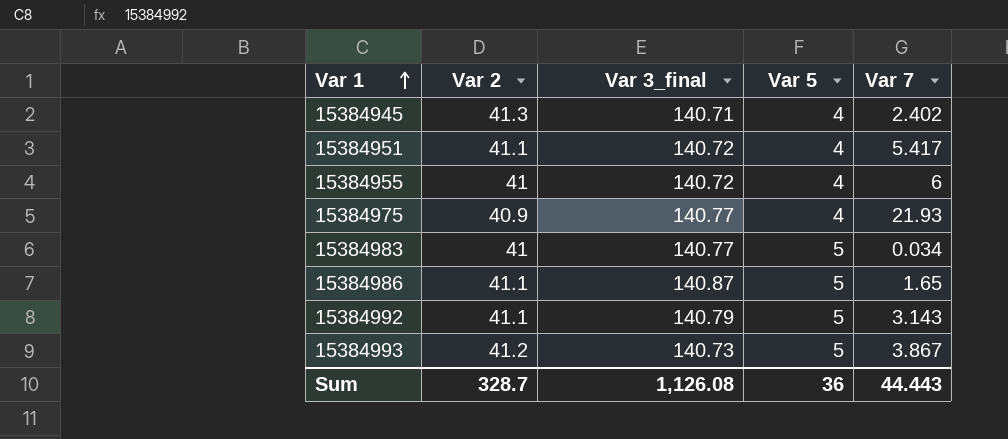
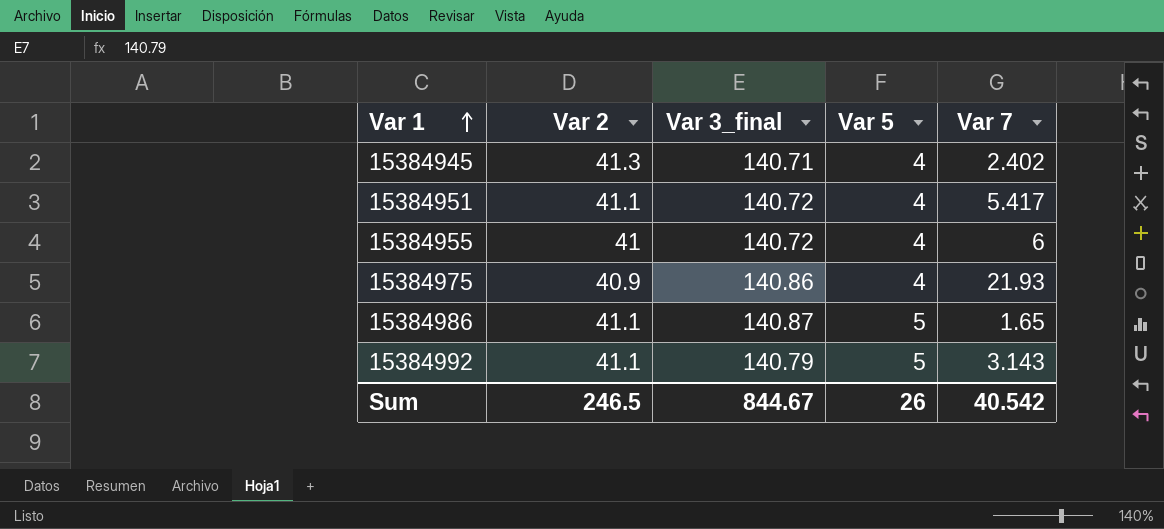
row 15384983: 41 | 140.77 | 5 | 0.034 -> none
row 15384993: 41.2 | 140.73 | 5 | 3.867 -> none
15384975 | Var 3_final: 140.77 -> 140.86
Sum | Var 2: 328.7 -> 246.5
Sum | Var 3_final: 1,126.08 -> 844.67
Sum | Var 5: 36 -> 26
Sum | Var 7: 44.443 -> 40.542

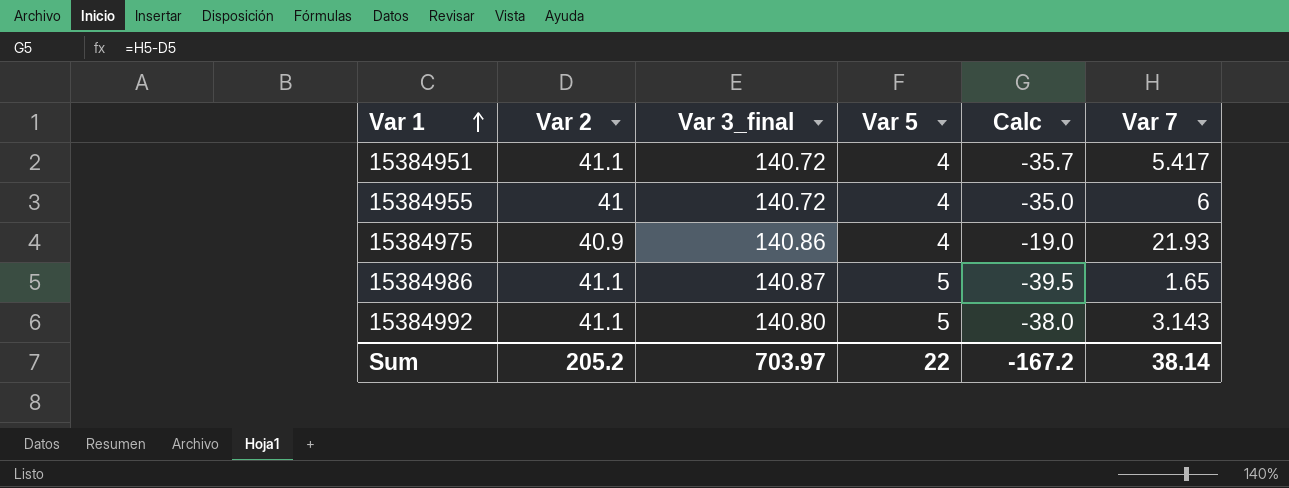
column Calc | formula: none -> [Var 7] - [Var 2]
row 15384945: 41.3 | 140.71 | 4 | 2.402 -> none
15384992 | Var 3_final: 140.79 -> 140.80
Sum | Var 2: 246.5 -> 205.2
Sum | Var 3_final: 844.67 -> 703.97
Sum | Var 5: 26 -> 22
Sum | Var 7: 40.542 -> 38.14

